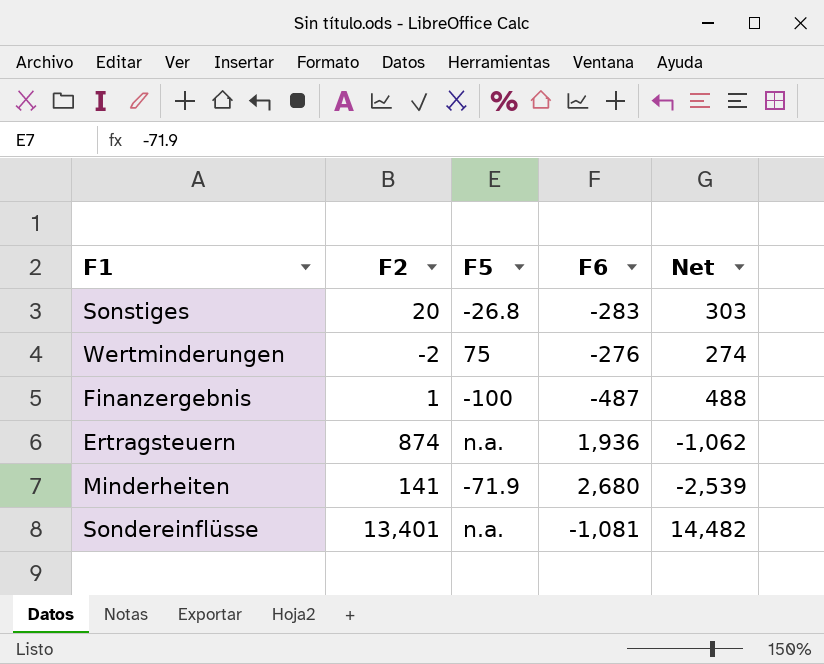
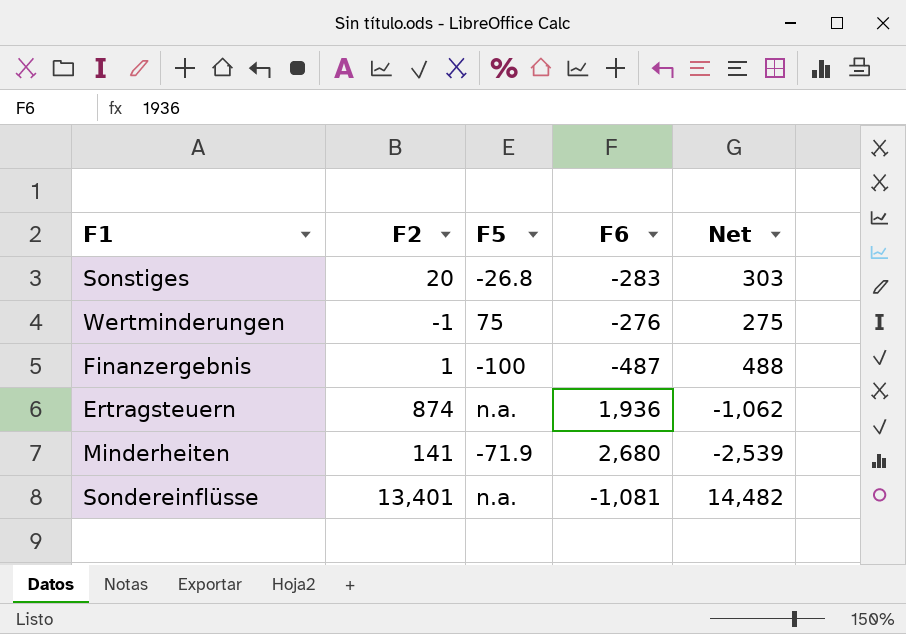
Wertminderungen | F2: -2 -> -1
Wertminderungen | Net: 274 -> 275

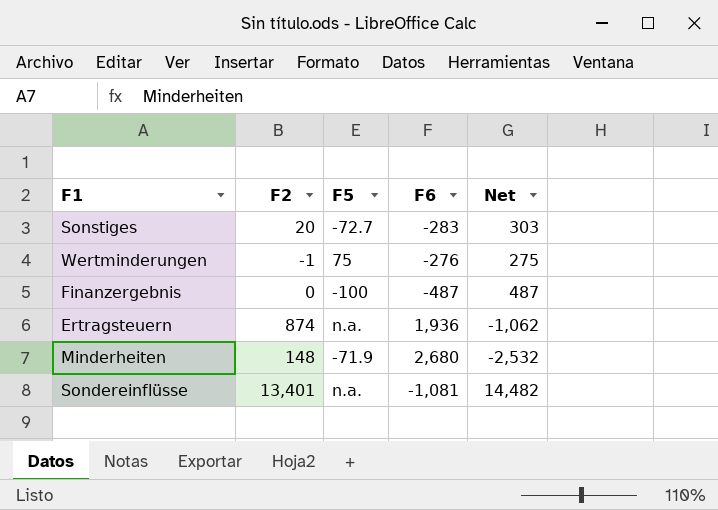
Sonstiges | F5: -26.8 -> -72.7
Finanzergebnis | F2: 1 -> 0
Finanzergebnis | Net: 488 -> 487
Minderheiten | F2: 141 -> 148
Minderheiten | Net: -2,539 -> -2,532

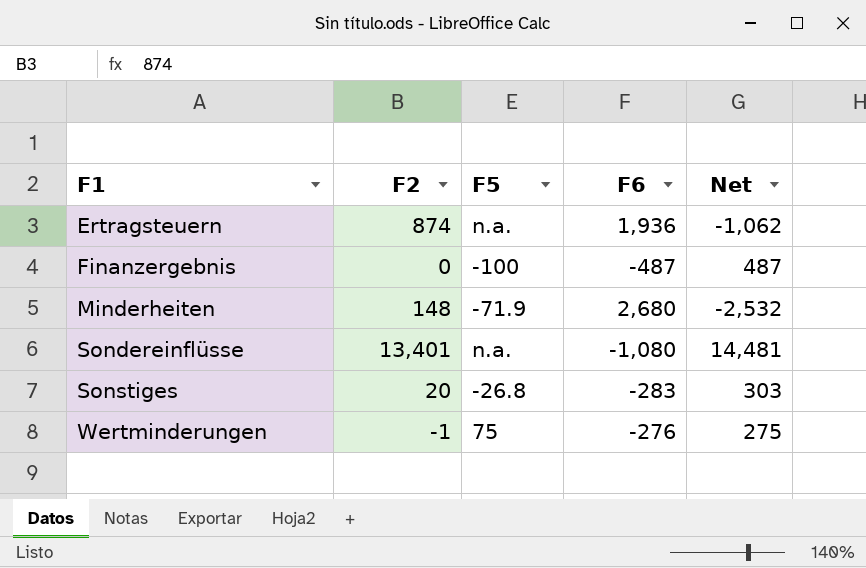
row order: none -> F1 ascending
Sondereinflüsse | F6: -1,081 -> -1,080
Sondereinflüsse | Net: 14,482 -> 14,481
Sonstiges | F5: -72.7 -> -26.8

